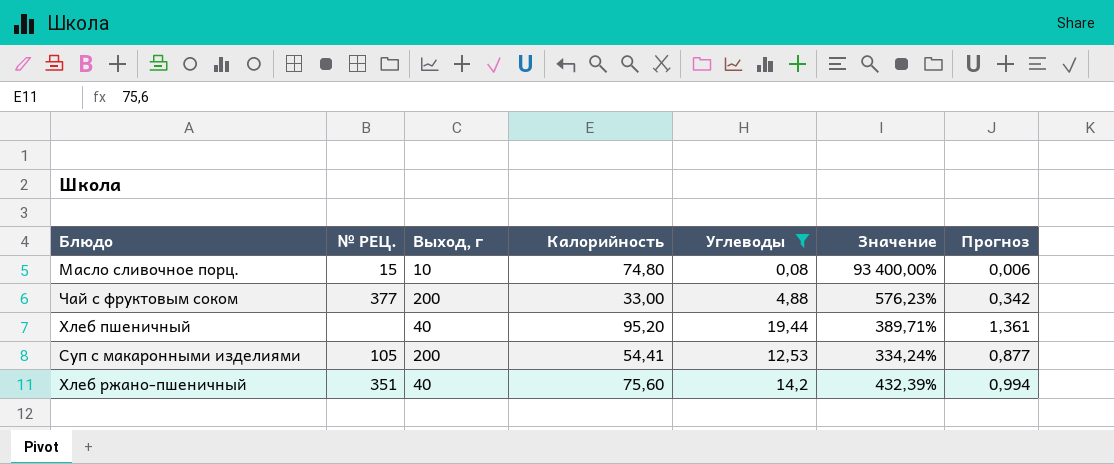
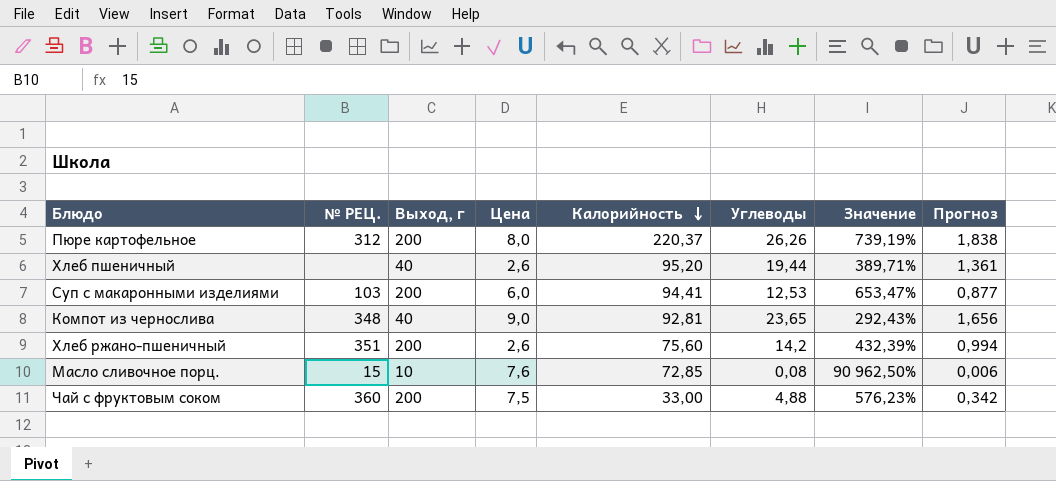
filter: Углеводы <= 19,44 -> none
row order: none -> Калорийность descending
column Цена | position: none -> 4
Суп с макаронными изделиями | № РЕЦ.: 105 -> 103
Суп с макаронными изделиями | Калорийность: 54,41 -> 94,41
Суп с макаронными изделиями | Значение: 334,24% -> 653,47%
Хлеб ржано-пшеничный | Выход, г: 40 -> 200
Масло сливочное порц. | Калорийность: 74,80 -> 72,85
Масло сливочное порц. | Значение: 93 400,00% -> 90 962,50%
Чай с фруктовым соком | № РЕЦ.: 377 -> 360

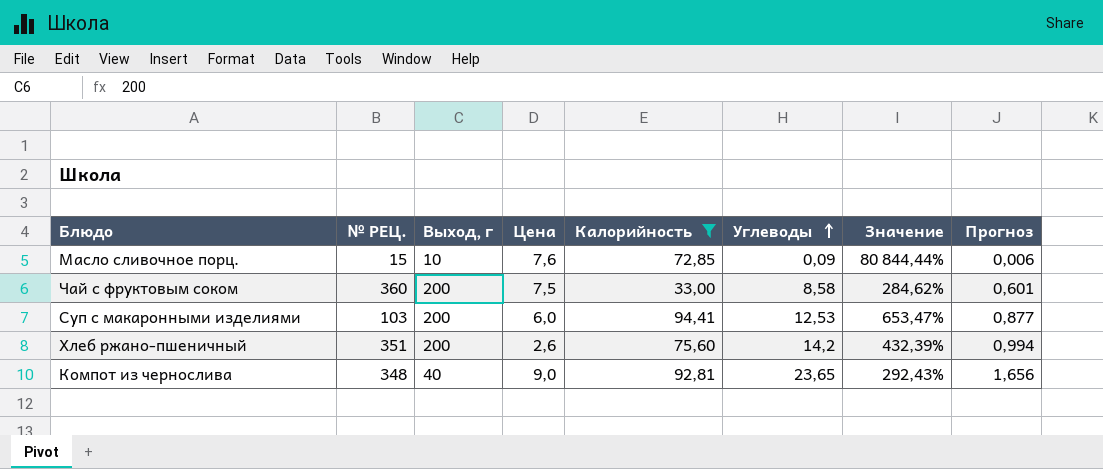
filter: none -> Калорийность <= 94,41
row order: Калорийность descending -> Углеводы ascending
Масло сливочное порц. | Углеводы: 0,08 -> 0,09
Масло сливочное порц. | Значение: 90 962,50% -> 80 844,44%
Чай с фруктовым соком | Углеводы: 4,88 -> 8,58
Чай с фруктовым соком | Значение: 576,23% -> 284,62%
Чай с фруктовым соком | Прогноз: 0,342 -> 0,601

